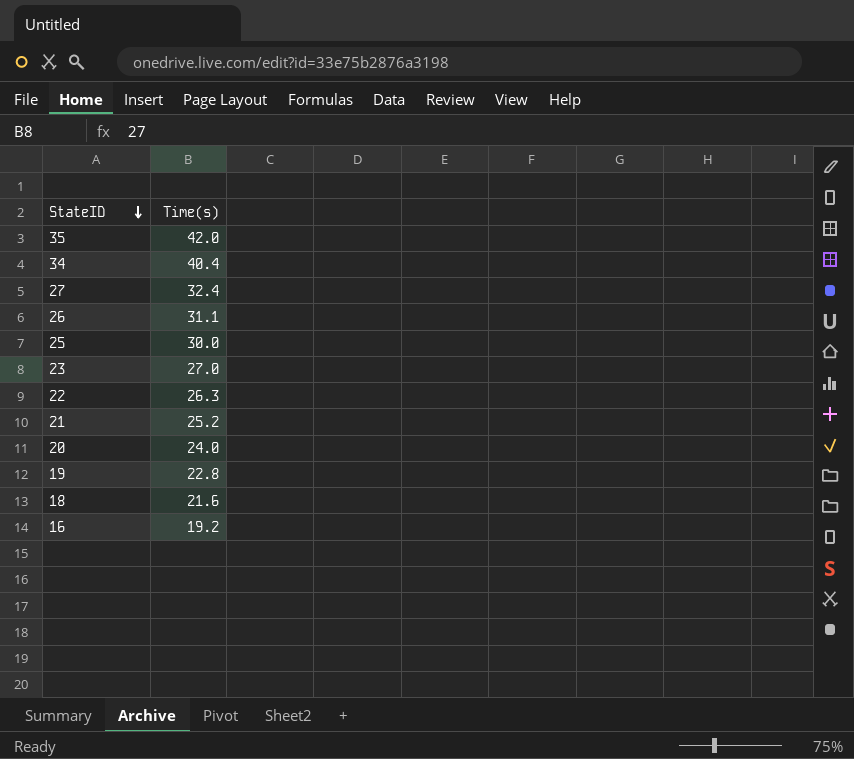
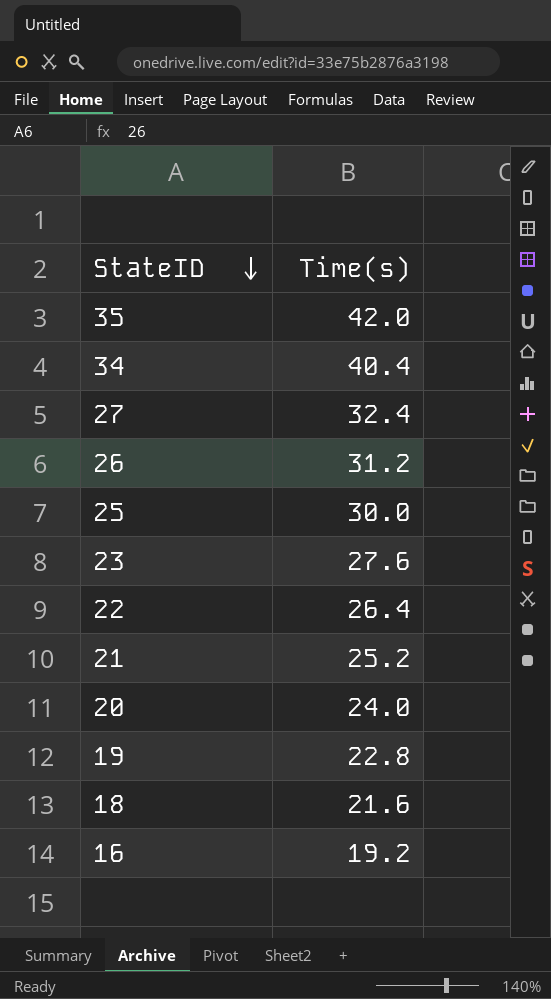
26 | Time(s): 31.1 -> 31.2
23 | Time(s): 27.0 -> 27.6
22 | Time(s): 26.3 -> 26.4

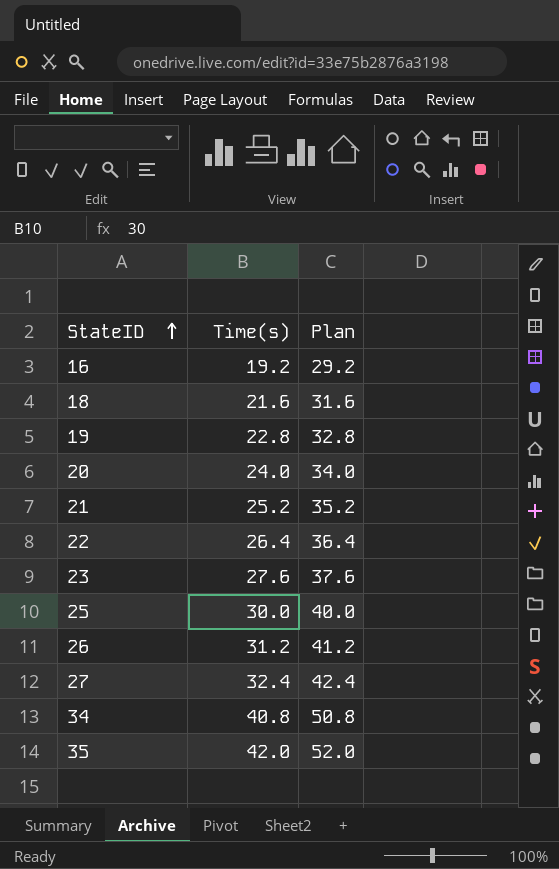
row order: StateID descending -> StateID ascending
column Plan | formula: none -> [Time(s)] + 10
34 | Time(s): 40.4 -> 40.8

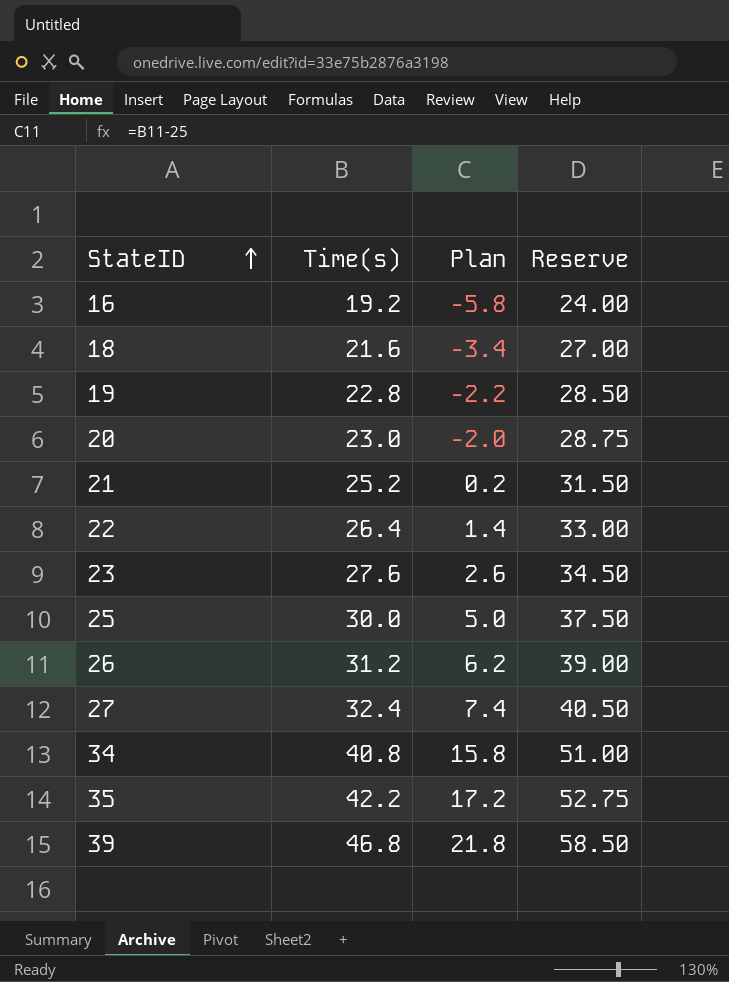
column Plan | formula: [Time(s)] + 10 -> [Time(s)] - 25
column Reserve | formula: none -> [Time(s)] * 1.25
20 | Time(s): 24.0 -> 23.0
35 | Time(s): 42.0 -> 42.2
row 39: none -> 46.8 | 21.8 | 58.50

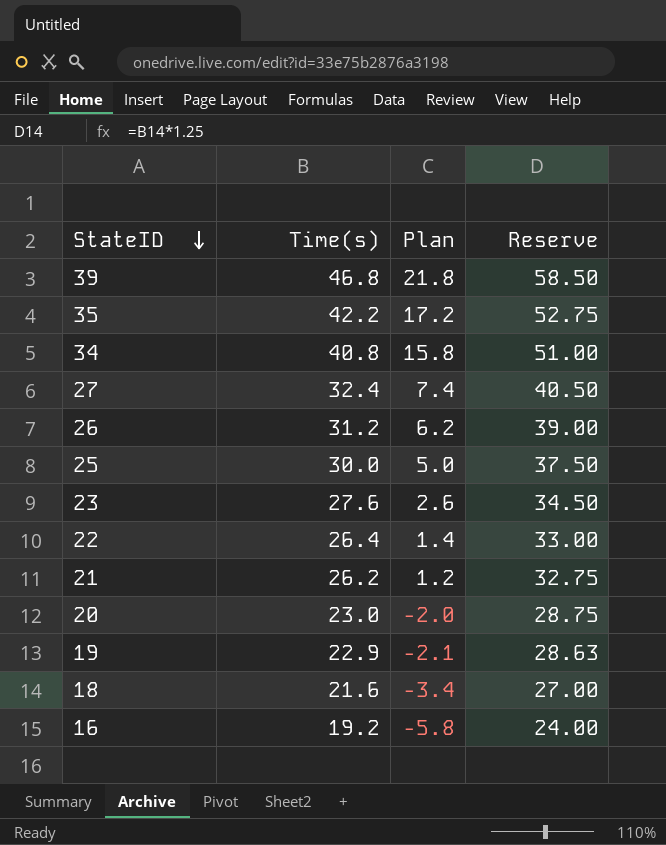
row order: StateID ascending -> StateID descending
21 | Time(s): 25.2 -> 26.2
21 | Plan: 0.2 -> 1.2
21 | Reserve: 31.50 -> 32.75
19 | Time(s): 22.8 -> 22.9
19 | Plan: -2.2 -> -2.1
19 | Reserve: 28.50 -> 28.63

